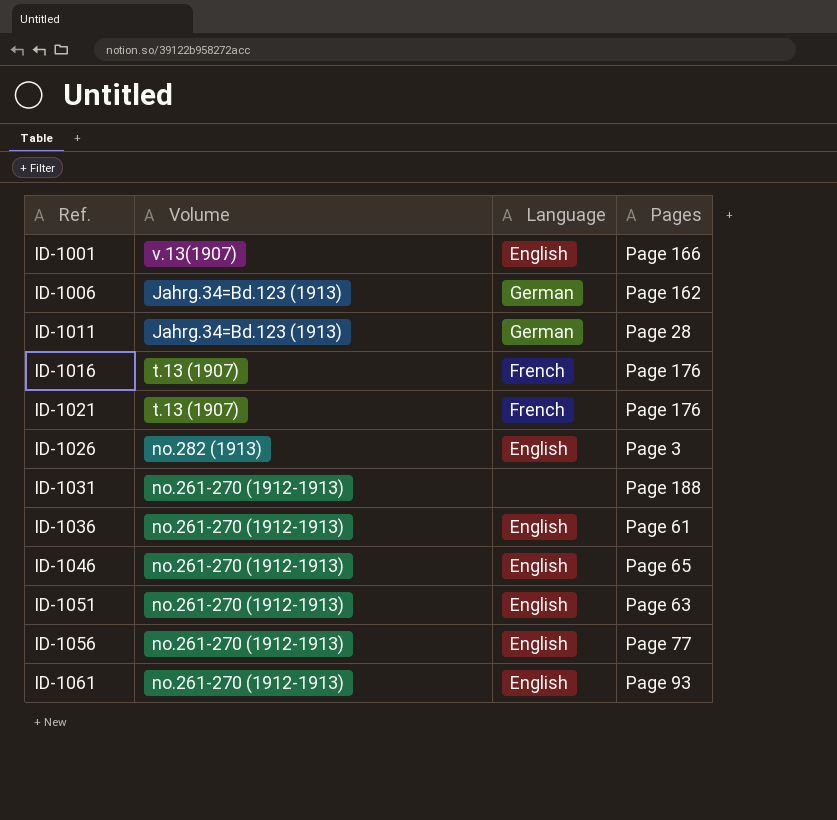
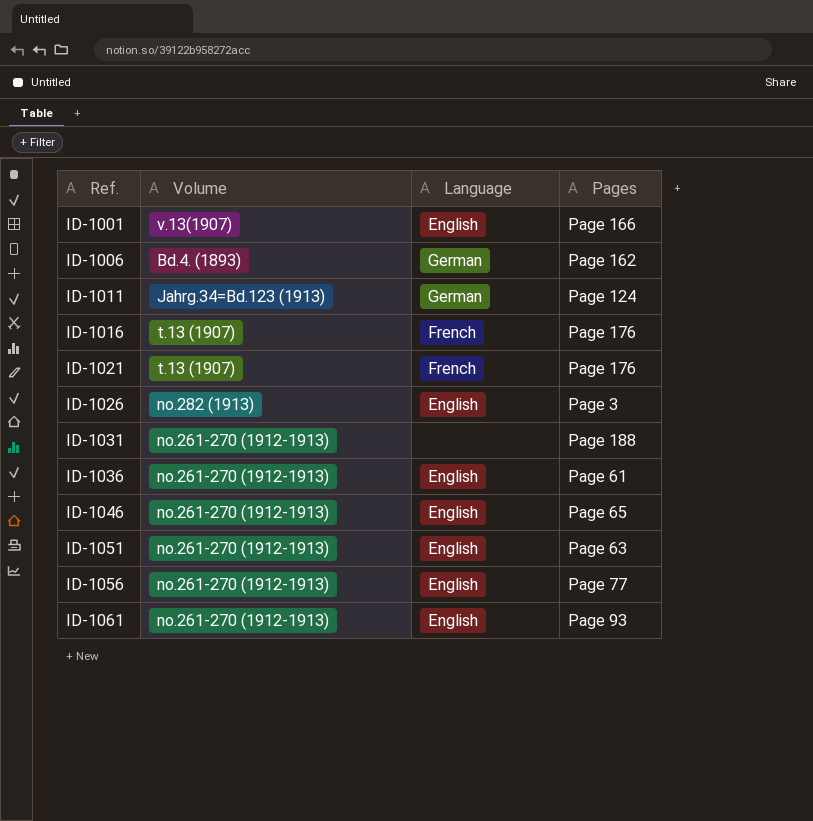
ID-1006 | Volume: Jahrg.34=Bd.123 (1913) -> Bd.4. (1893)
ID-1011 | Pages: Page 28 -> Page 124

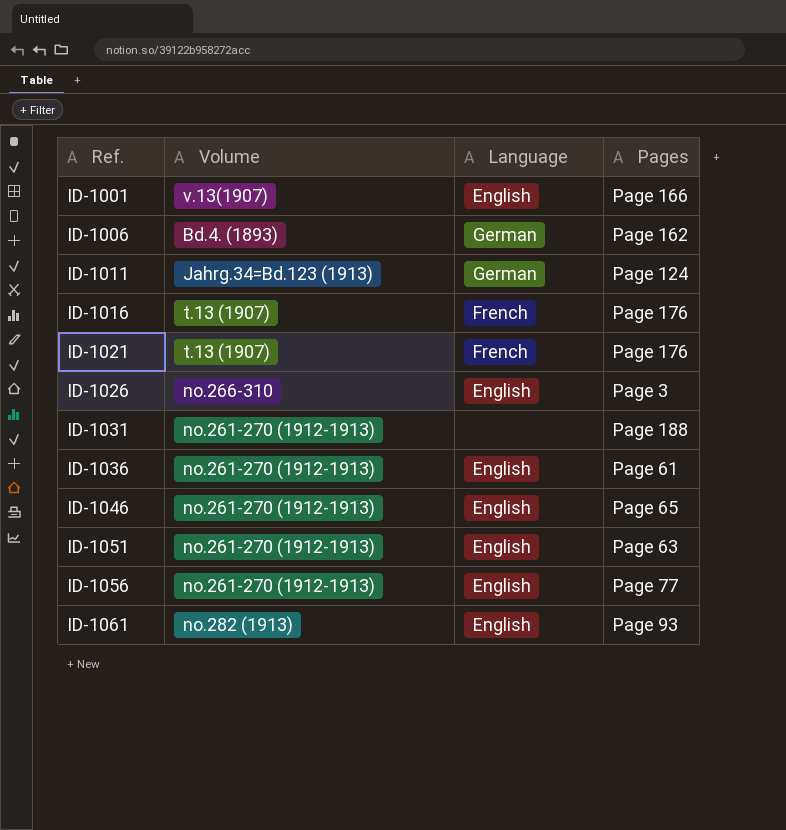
ID-1026 | Volume: no.282 (1913) -> no.266-310
ID-1061 | Volume: no.261-270 (1912-1913) -> no.282 (1913)

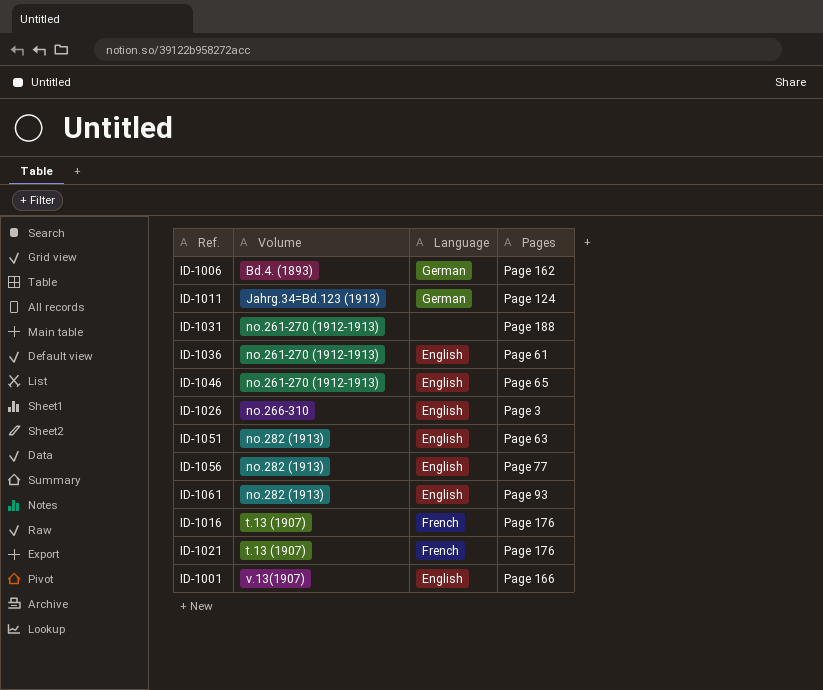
row order: Ref. ascending -> Volume ascending
ID-1051 | Volume: no.261-270 (1912-1913) -> no.282 (1913)
ID-1056 | Volume: no.261-270 (1912-1913) -> no.282 (1913)

